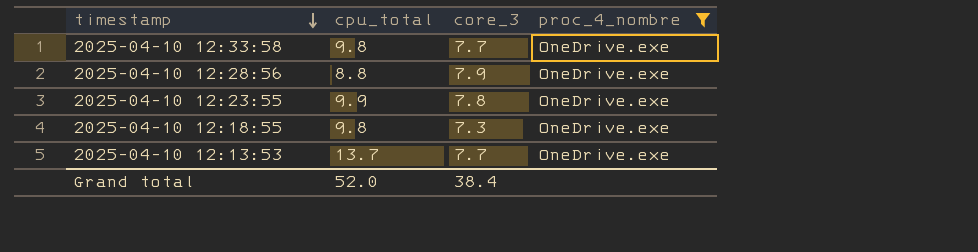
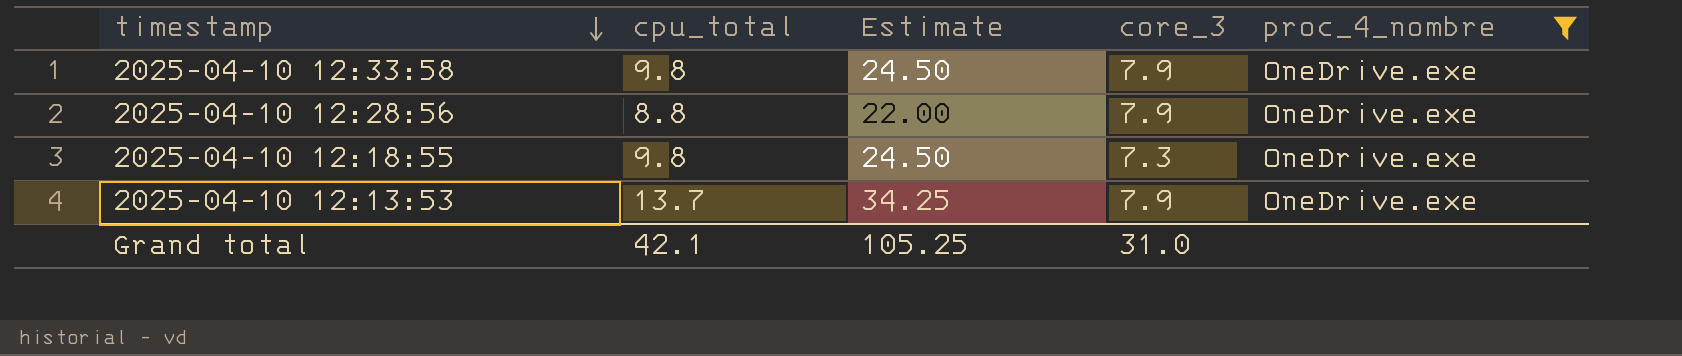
column Estimate | formula: none -> [cpu_total] * 2.5
row 2025-04-10 12:23:55: 9.9 | 7.8 | OneDrive.exe -> none
2025-04-10 12:33:58 | core_3: 7.7 -> 7.9
2025-04-10 12:13:53 | core_3: 7.7 -> 7.9
Grand total | cpu_total: 52.0 -> 42.1
Grand total | core_3: 38.4 -> 31.0

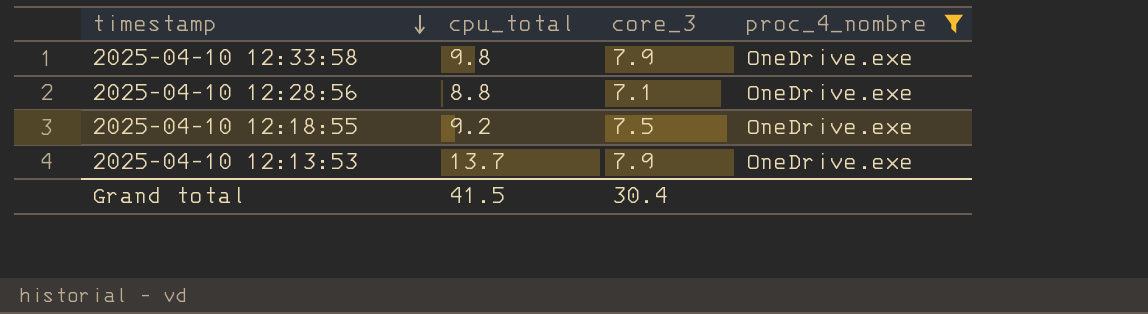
column Estimate | formula: [cpu_total] * 2.5 -> none
2025-04-10 12:28:56 | core_3: 7.9 -> 7.1
2025-04-10 12:18:55 | cpu_total: 9.8 -> 9.2
2025-04-10 12:18:55 | core_3: 7.3 -> 7.5
Grand total | cpu_total: 42.1 -> 41.5
Grand total | core_3: 31.0 -> 30.4

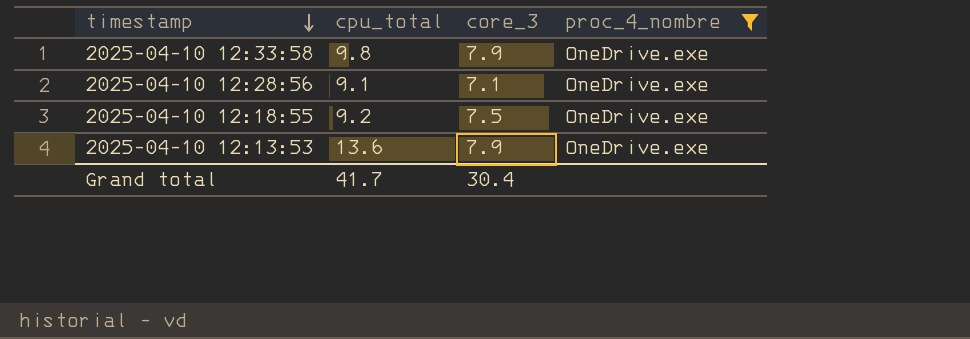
2025-04-10 12:28:56 | cpu_total: 8.8 -> 9.1
2025-04-10 12:13:53 | cpu_total: 13.7 -> 13.6
Grand total | cpu_total: 41.5 -> 41.7

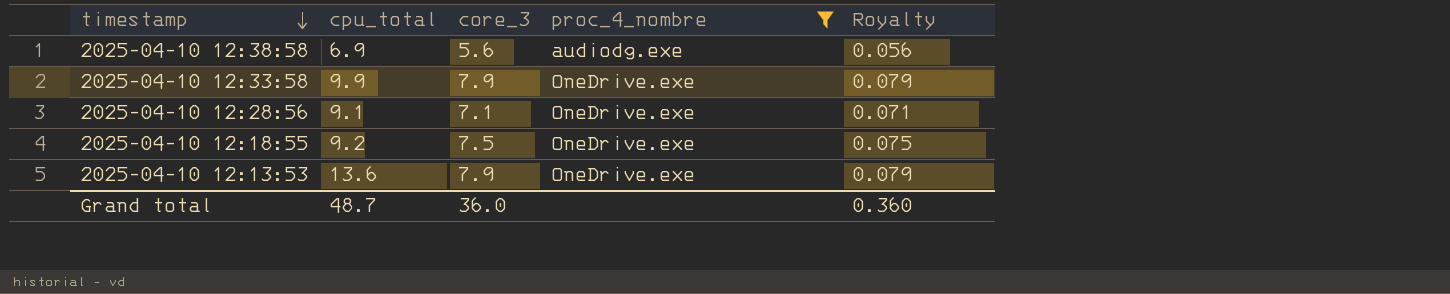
column Royalty | formula: none -> [core_3] * 0.01
row 2025-04-10 12:38:58: none -> 6.9 | 5.6 | audiodg.exe | 0.056
2025-04-10 12:33:58 | cpu_total: 9.8 -> 9.9
Grand total | cpu_total: 41.7 -> 48.7
Grand total | core_3: 30.4 -> 36.0

